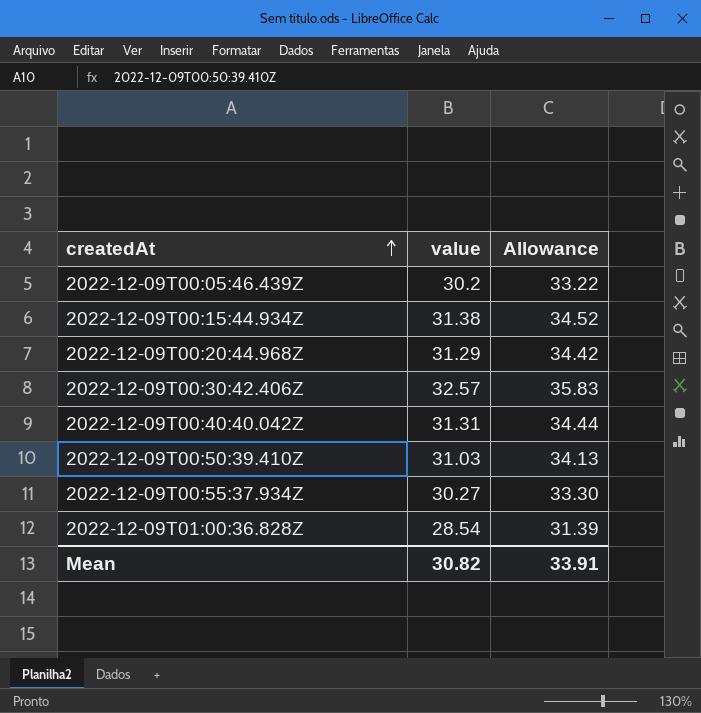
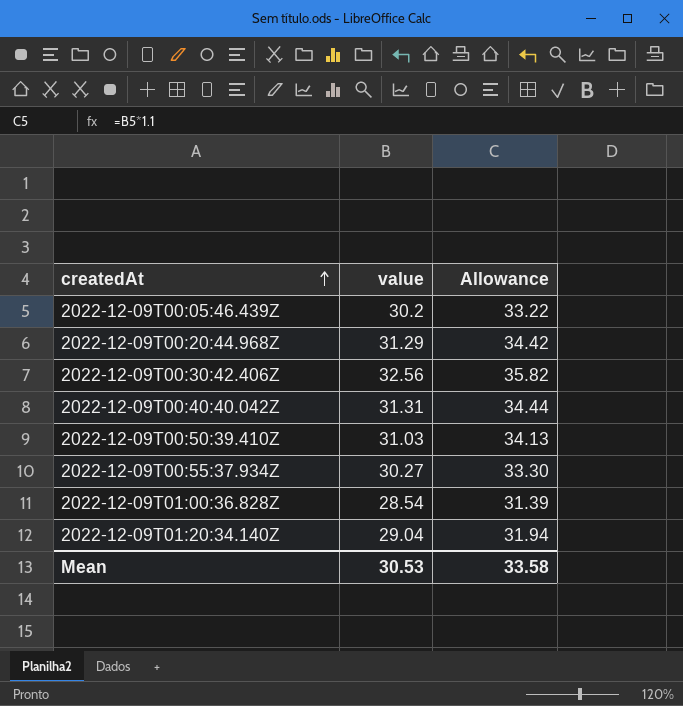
row 2022-12-09T00:15:44.934Z: 31.38 | 34.52 -> none
2022-12-09T00:30:42.406Z | value: 32.57 -> 32.56
2022-12-09T00:30:42.406Z | Allowance: 35.83 -> 35.82
row 2022-12-09T01:20:34.140Z: none -> 29.04 | 31.94
Mean | value: 30.82 -> 30.53
Mean | Allowance: 33.91 -> 33.58

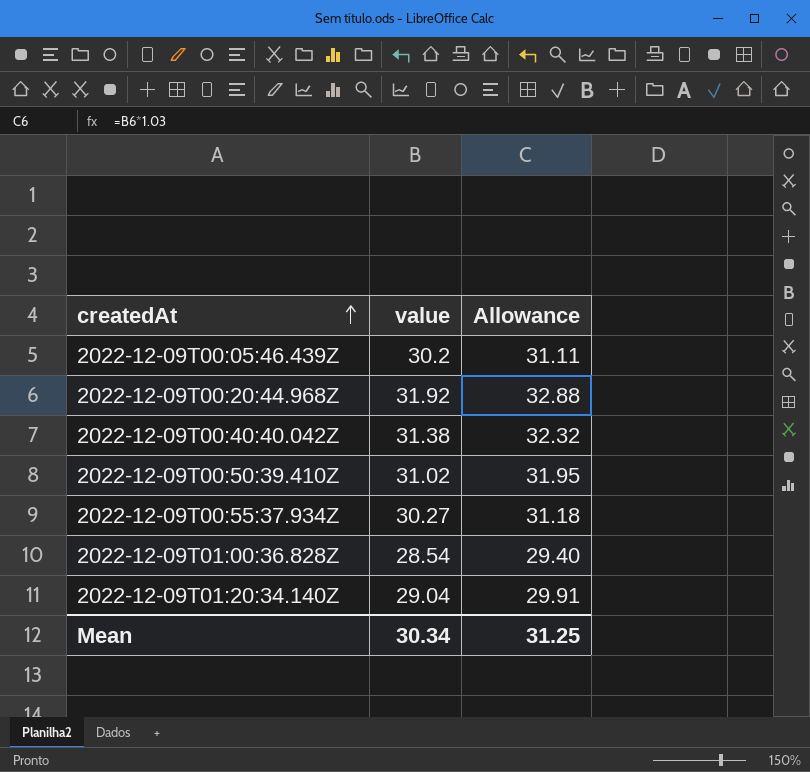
column Allowance | formula: [value] * 1.1 -> [value] * 1.03
row 2022-12-09T00:30:42.406Z: 32.56 | 35.82 -> none
2022-12-09T00:20:44.968Z | value: 31.29 -> 31.92
2022-12-09T00:40:40.042Z | value: 31.31 -> 31.38
2022-12-09T00:50:39.410Z | value: 31.03 -> 31.02
Mean | value: 30.53 -> 30.34
Mean | Allowance: 33.58 -> 31.25

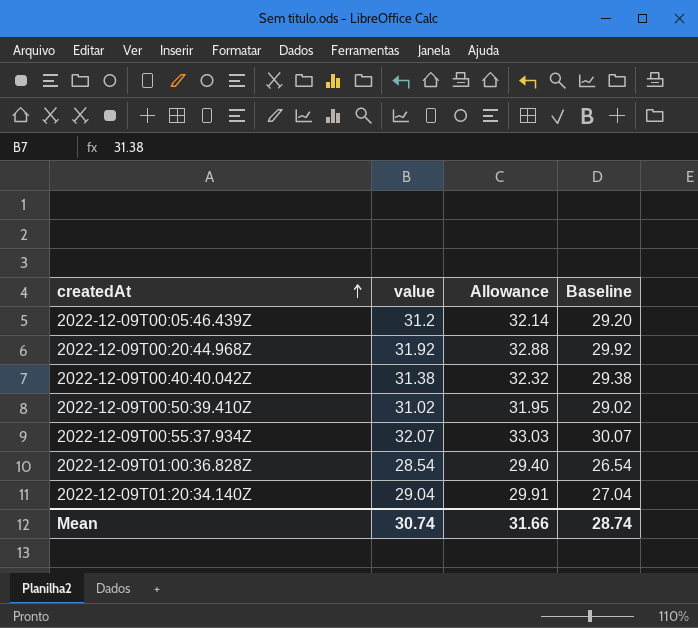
column Baseline | formula: none -> [value] - 2
2022-12-09T00:05:46.439Z | value: 30.2 -> 31.2
2022-12-09T00:05:46.439Z | Allowance: 31.11 -> 32.14
2022-12-09T00:55:37.934Z | value: 30.27 -> 32.07
2022-12-09T00:55:37.934Z | Allowance: 31.18 -> 33.03
Mean | value: 30.34 -> 30.74
Mean | Allowance: 31.25 -> 31.66

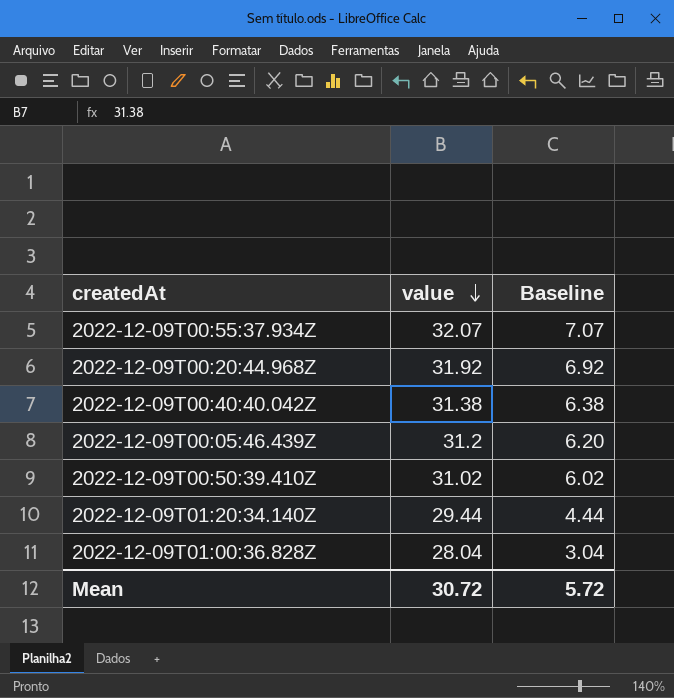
row order: createdAt ascending -> value descending
column Allowance | formula: [value] * 1.03 -> none
column Baseline | formula: [value] - 2 -> [value] - 25
2022-12-09T01:20:34.140Z | value: 29.04 -> 29.44
2022-12-09T01:00:36.828Z | value: 28.54 -> 28.04
Mean | value: 30.74 -> 30.72
Mean | Baseline: 28.74 -> 5.72

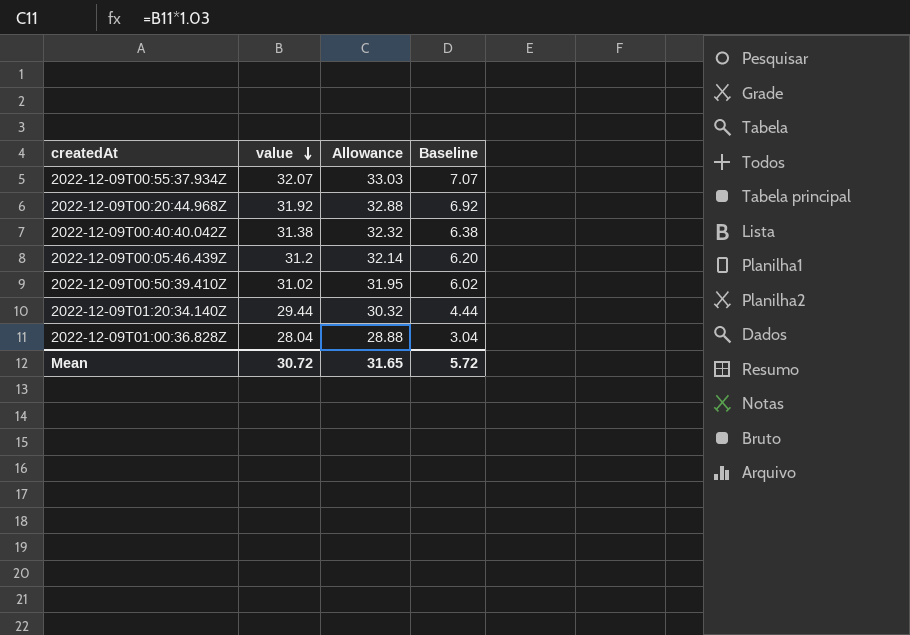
column Allowance | formula: none -> [value] * 1.03

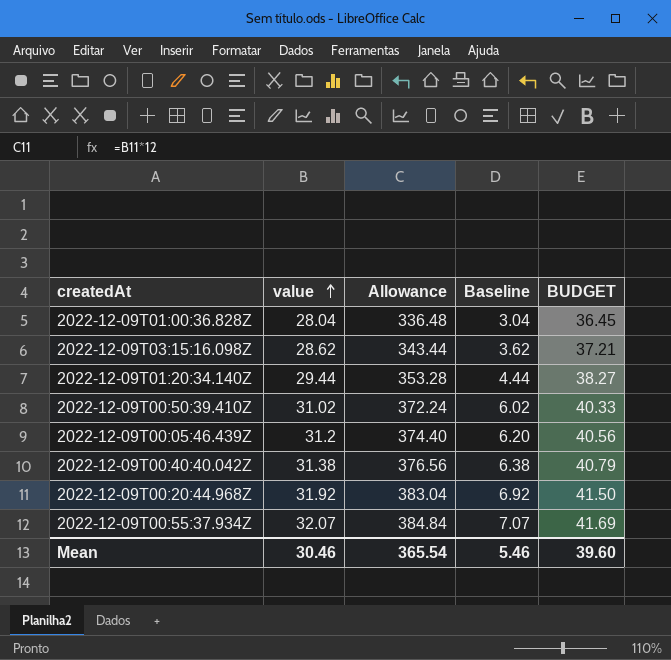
row order: value descending -> value ascending
column Allowance | formula: [value] * 1.03 -> [value] * 12
column BUDGET | formula: none -> [value] * 1.3
row 2022-12-09T03:15:16.098Z: none -> 28.62 | 343.44 | 3.62 | 37.21
Mean | value: 30.72 -> 30.46
Mean | Allowance: 31.65 -> 365.54
Mean | Baseline: 5.72 -> 5.46

